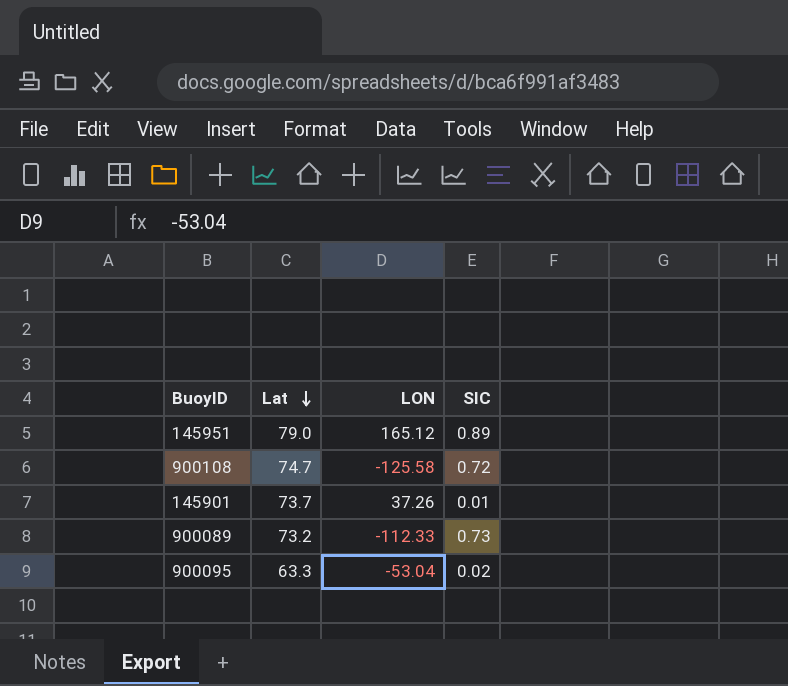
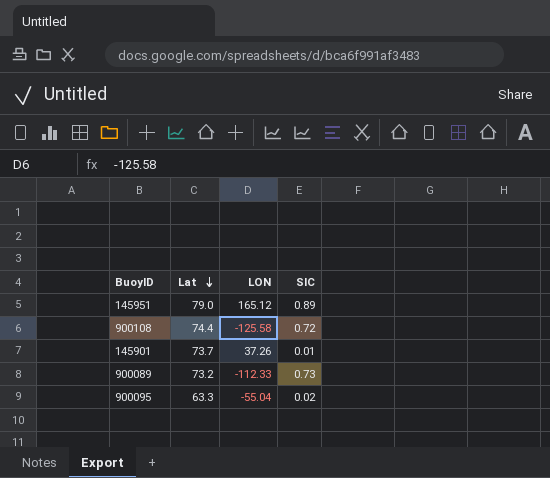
900108 | Lat: 74.7 -> 74.4
900095 | LON: -53.04 -> -55.04

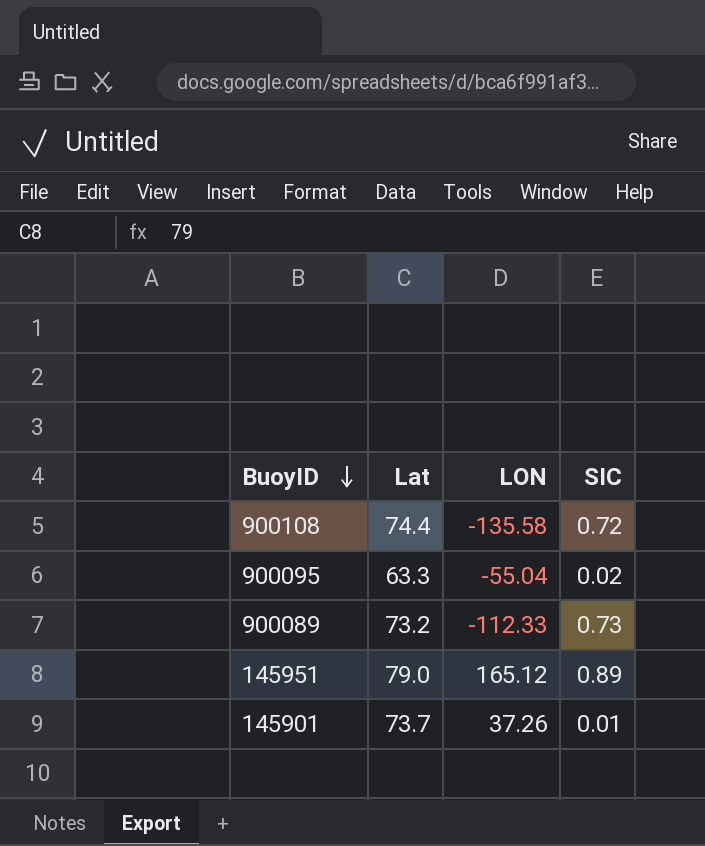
row order: Lat descending -> BuoyID descending
900108 | LON: -125.58 -> -135.58

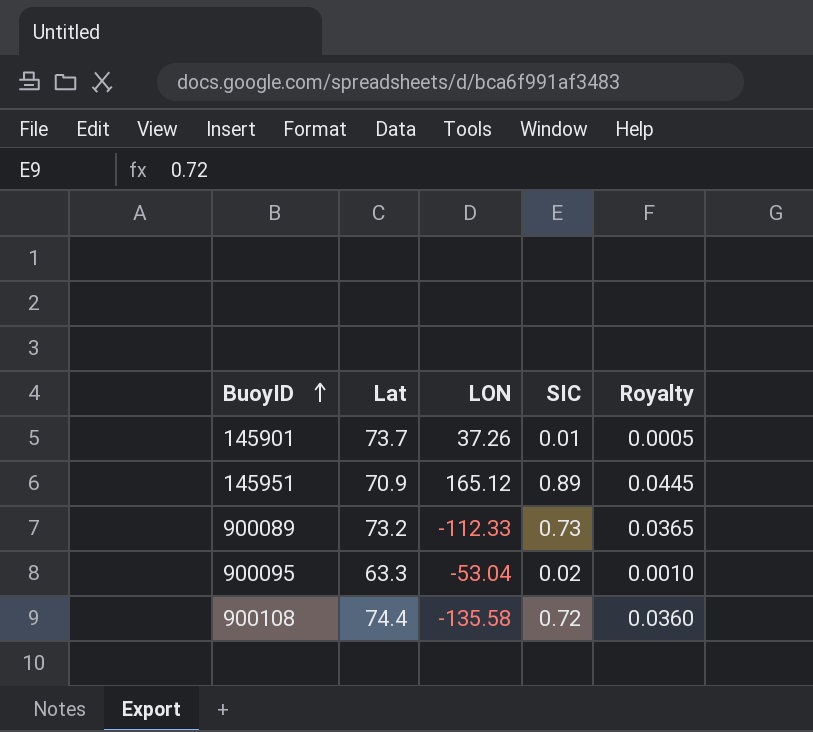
row order: BuoyID descending -> BuoyID ascending
column Royalty | formula: none -> [SIC] * 0.05
145951 | Lat: 79.0 -> 70.9
900095 | LON: -55.04 -> -53.04

